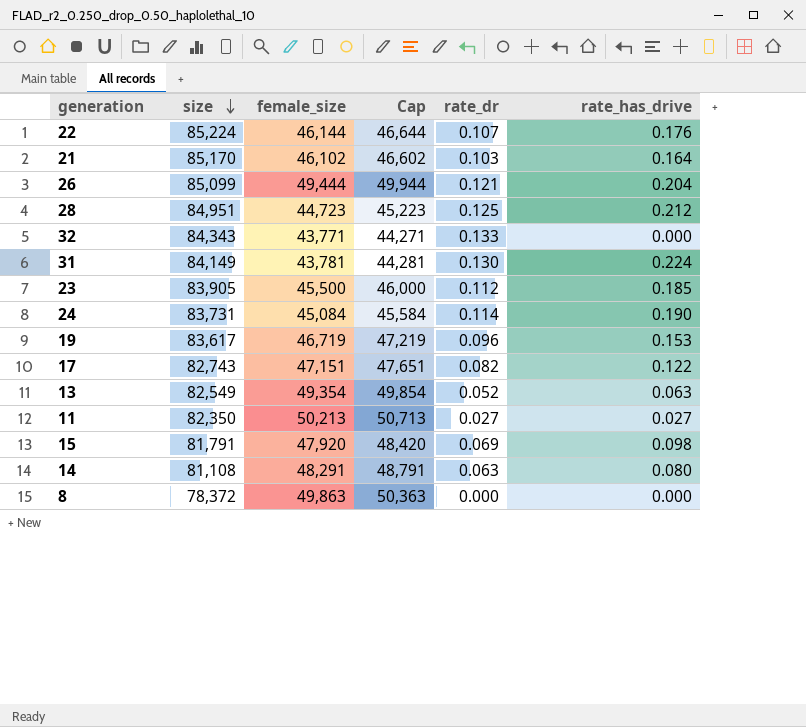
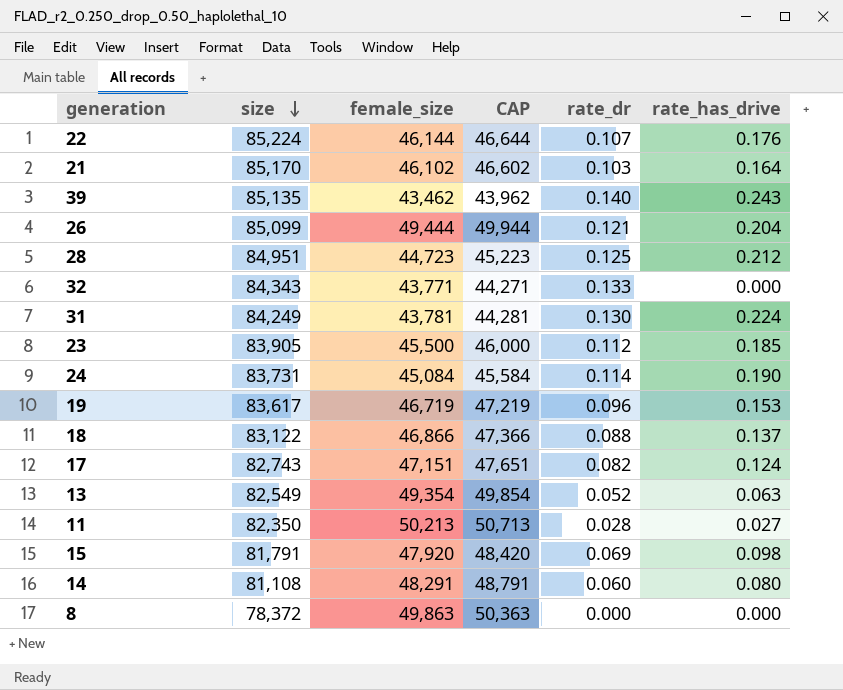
column name: Cap -> CAP
row 39: none -> 85,135 | 43,462 | 43,962 | 0.140 | 0.243
31 | size: 84,149 -> 84,249
row 18: none -> 83,122 | 46,866 | 47,366 | 0.088 | 0.137
17 | rate_has_drive: 0.122 -> 0.124
11 | rate_dr: 0.027 -> 0.028
14 | rate_dr: 0.063 -> 0.060

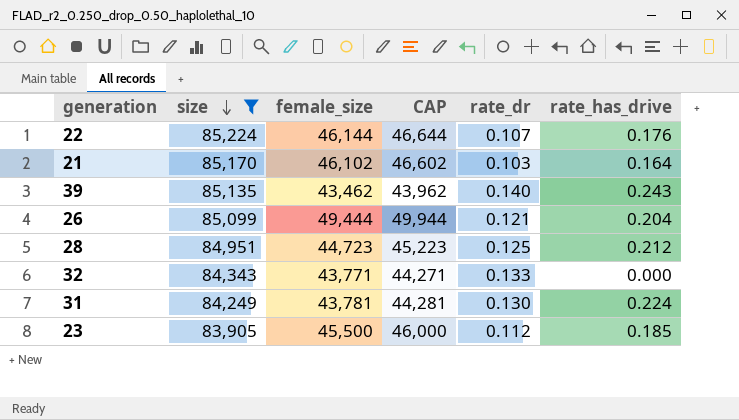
filter: none -> size >= 83,905

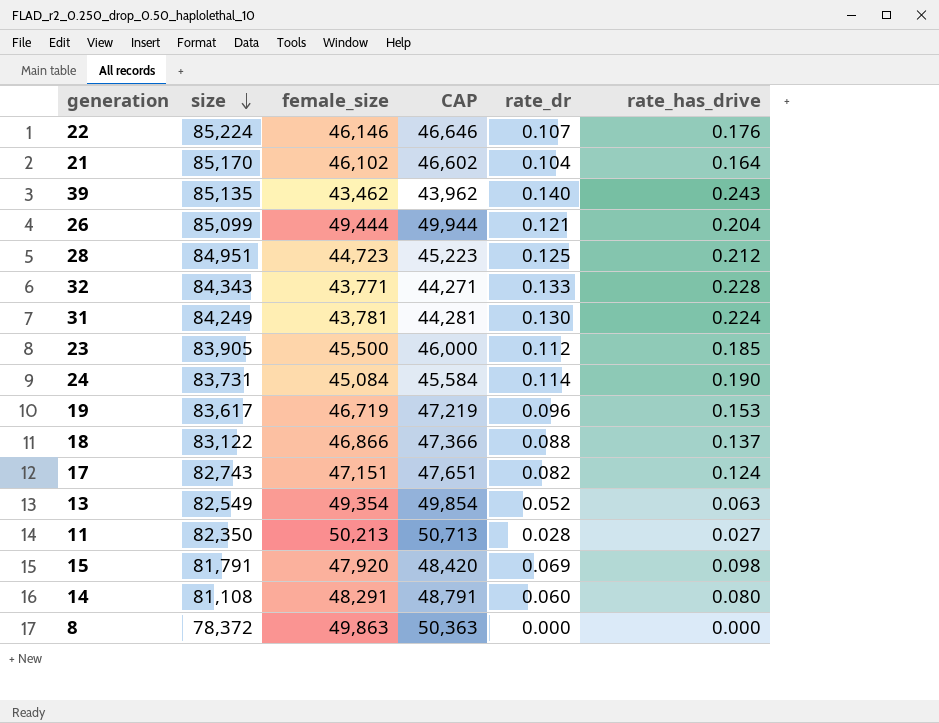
filter: size >= 83,905 -> none
22 | female_size: 46,144 -> 46,146
22 | CAP: 46,644 -> 46,646
21 | rate_dr: 0.103 -> 0.104
32 | rate_has_drive: 0.000 -> 0.228

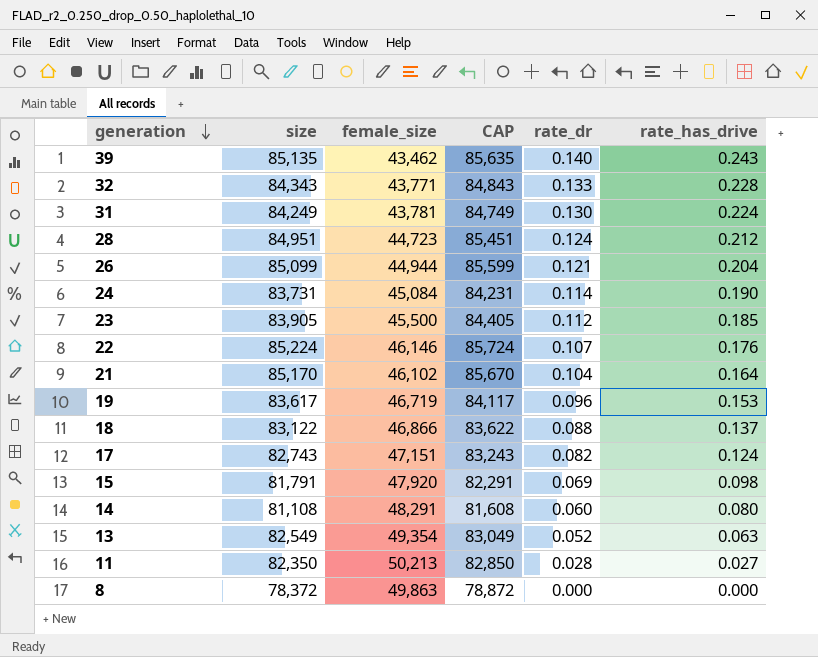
row order: size descending -> generation descending
column CAP | formula: [female_size] + 500 -> [size] + 500
28 | rate_dr: 0.125 -> 0.124
26 | female_size: 49,444 -> 44,944

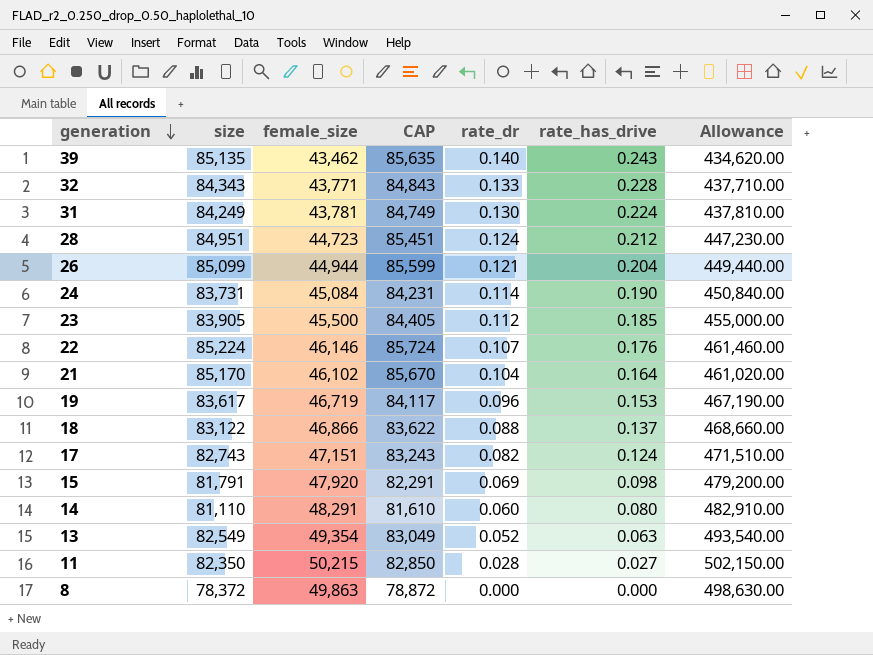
column Allowance | formula: none -> [female_size] * 10
14 | size: 81,108 -> 81,110
14 | CAP: 81,608 -> 81,610
11 | female_size: 50,213 -> 50,215

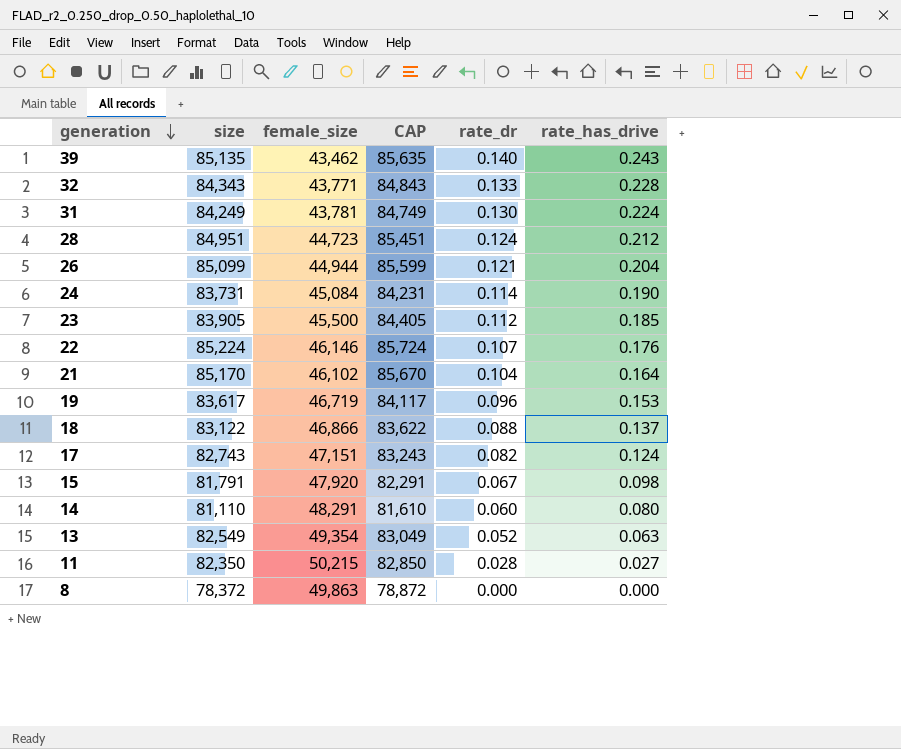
column Allowance | formula: [female_size] * 10 -> none
15 | rate_dr: 0.069 -> 0.067

